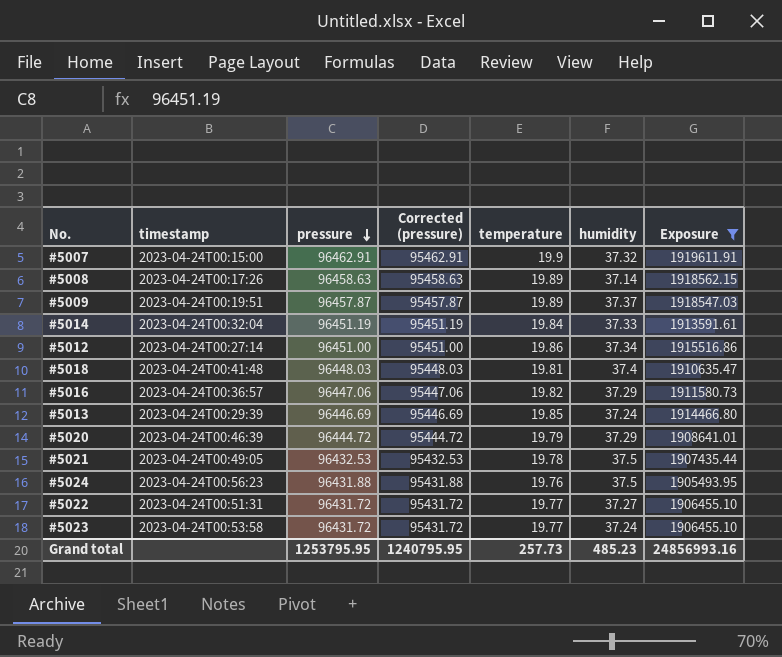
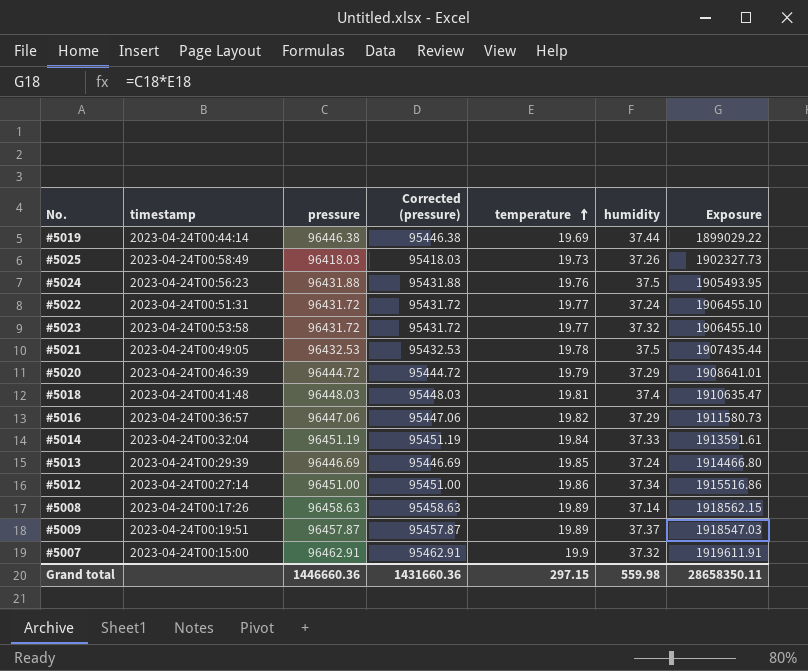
filter: Exposure >= 1905493.95 -> none
row order: pressure descending -> temperature ascending
#5022 | humidity: 37.27 -> 37.24
#5023 | humidity: 37.24 -> 37.32
Grand total | pressure: 1253795.95 -> 1446660.36
Grand total | Corrected (pressure): 1240795.95 -> 1431660.36
Grand total | temperature: 257.73 -> 297.15
Grand total | humidity: 485.23 -> 559.98
Grand total | Exposure: 24856993.16 -> 28658350.11

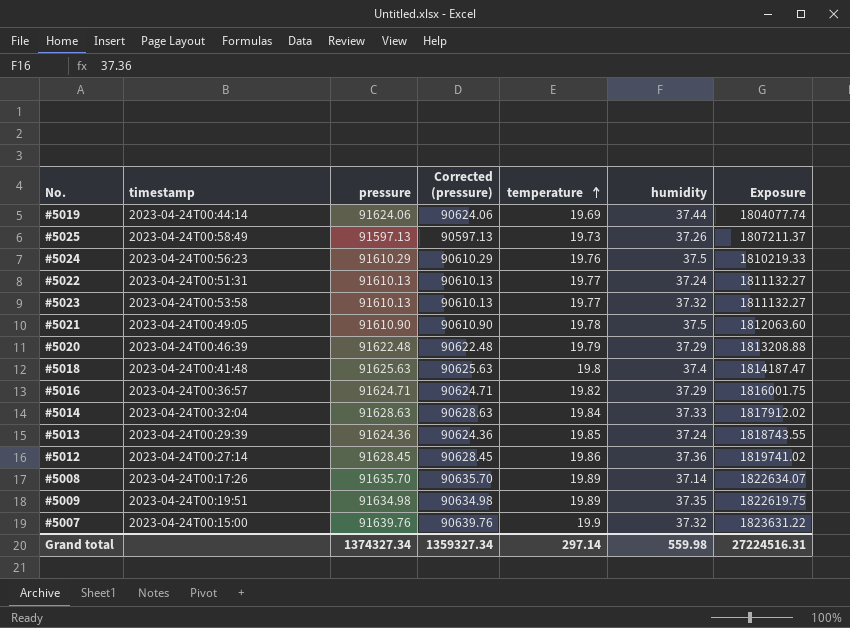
#5019 | pressure: 96446.38 -> 91624.06
#5019 | Corrected (pressure): 95446.38 -> 90624.06
#5019 | Exposure: 1899029.22 -> 1804077.74
#5025 | pressure: 96418.03 -> 91597.13
#5025 | Corrected (pressure): 95418.03 -> 90597.13
#5025 | Exposure: 1902327.73 -> 1807211.37
#5024 | pressure: 96431.88 -> 91610.29
#5024 | Corrected (pressure): 95431.88 -> 90610.29
#5024 | Exposure: 1905493.95 -> 1810219.33
#5022 | pressure: 96431.72 -> 91610.13
#5022 | Corrected (pressure): 95431.72 -> 90610.13
#5022 | Exposure: 1906455.10 -> 1811132.27
#5023 | pressure: 96431.72 -> 91610.13
#5023 | Corrected (pressure): 95431.72 -> 90610.13
#5023 | Exposure: 1906455.10 -> 1811132.27
#5021 | pressure: 96432.53 -> 91610.90
#5021 | Corrected (pressure): 95432.53 -> 90610.90
#5021 | Exposure: 1907435.44 -> 1812063.60
#5020 | pressure: 96444.72 -> 91622.48
#5020 | Corrected (pressure): 95444.72 -> 90622.48
#5020 | Exposure: 1908641.01 -> 1813208.88
#5018 | pressure: 96448.03 -> 91625.63
#5018 | Corrected (pressure): 95448.03 -> 90625.63
#5018 | temperature: 19.81 -> 19.8
#5018 | Exposure: 1910635.47 -> 1814187.47
#5016 | pressure: 96447.06 -> 91624.71
#5016 | Corrected (pressure): 95447.06 -> 90624.71
#5016 | Exposure: 1911580.73 -> 1816001.75
#5014 | pressure: 96451.19 -> 91628.63
#5014 | Corrected (pressure): 95451.19 -> 90628.63
#5014 | Exposure: 1913591.61 -> 1817912.02
#5013 | pressure: 96446.69 -> 91624.36
#5013 | Corrected (pressure): 95446.69 -> 90624.36
#5013 | Exposure: 1914466.80 -> 1818743.55
#5012 | pressure: 96451.00 -> 91628.45
#5012 | Corrected (pressure): 95451.00 -> 90628.45
#5012 | humidity: 37.34 -> 37.36
#5012 | Exposure: 1915516.86 -> 1819741.02
#5008 | pressure: 96458.63 -> 91635.70
#5008 | Corrected (pressure): 95458.63 -> 90635.70
#5008 | Exposure: 1918562.15 -> 1822634.07
#5009 | pressure: 96457.87 -> 91634.98
#5009 | Corrected (pressure): 95457.87 -> 90634.98
#5009 | humidity: 37.37 -> 37.35
#5009 | Exposure: 1918547.03 -> 1822619.75
#5007 | pressure: 96462.91 -> 91639.76
#5007 | Corrected (pressure): 95462.91 -> 90639.76
#5007 | Exposure: 1919611.91 -> 1823631.22
Grand total | pressure: 1446660.36 -> 1374327.34
Grand total | Corrected (pressure): 1431660.36 -> 1359327.34
Grand total | temperature: 297.15 -> 297.14
Grand total | Exposure: 28658350.11 -> 27224516.31

